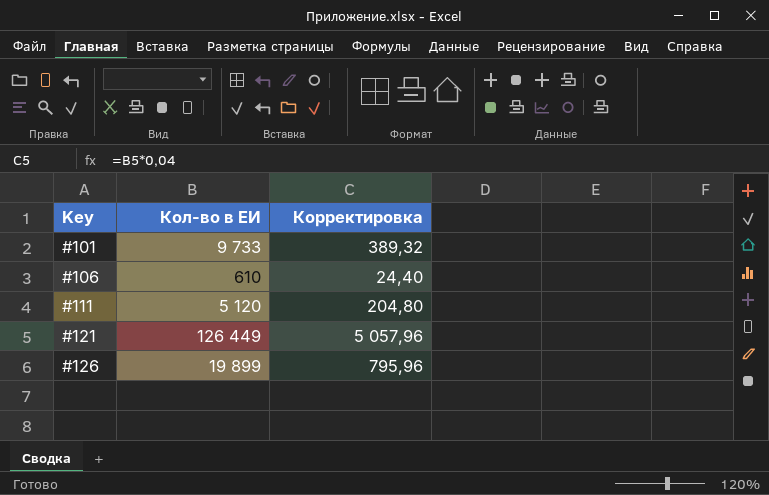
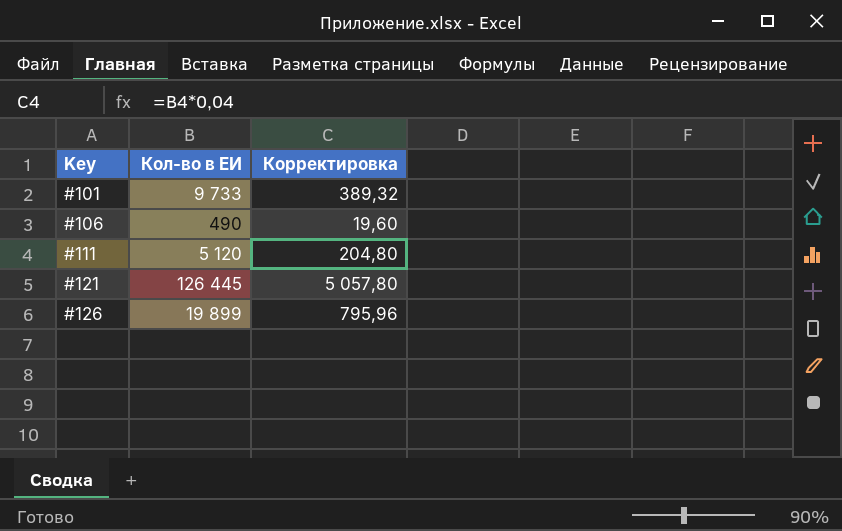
#106 | Кол-во в ЕИ: 610 -> 490
#106 | Корректировка: 24,40 -> 19,60
#121 | Кол-во в ЕИ: 126 449 -> 126 445
#121 | Корректировка: 5 057,96 -> 5 057,80

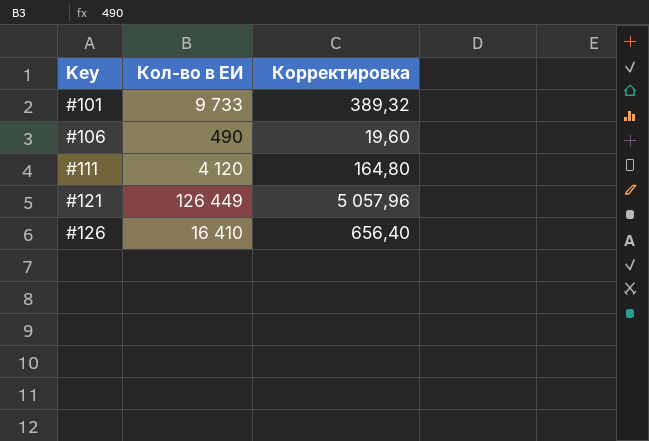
#111 | Кол-во в ЕИ: 5 120 -> 4 120
#111 | Корректировка: 204,80 -> 164,80
#121 | Кол-во в ЕИ: 126 445 -> 126 449
#121 | Корректировка: 5 057,80 -> 5 057,96
#126 | Кол-во в ЕИ: 19 899 -> 16 410
#126 | Корректировка: 795,96 -> 656,40

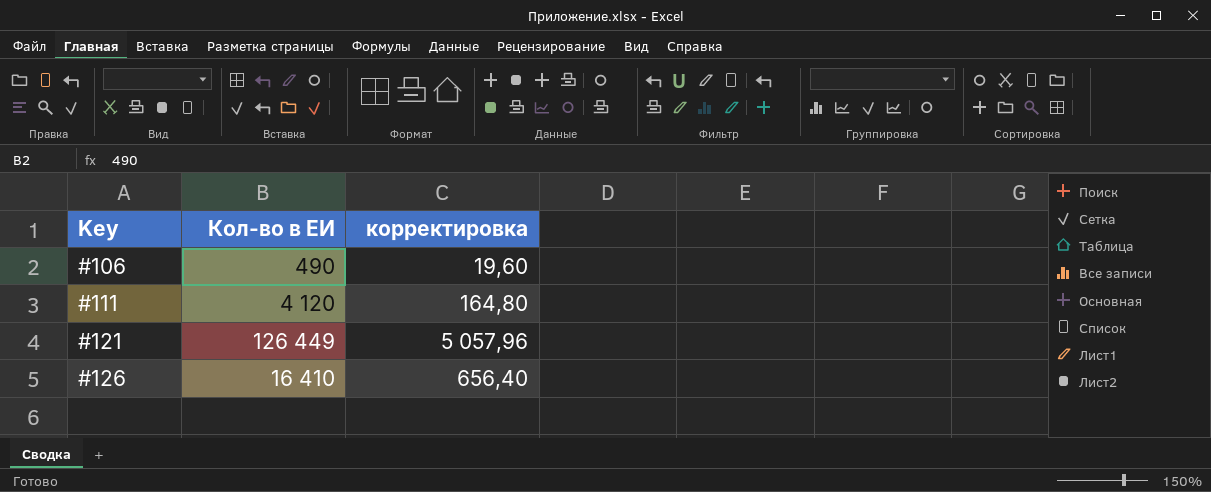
column name: Корректировка -> корректировка
row #101: 9 733 | 389,32 -> none

